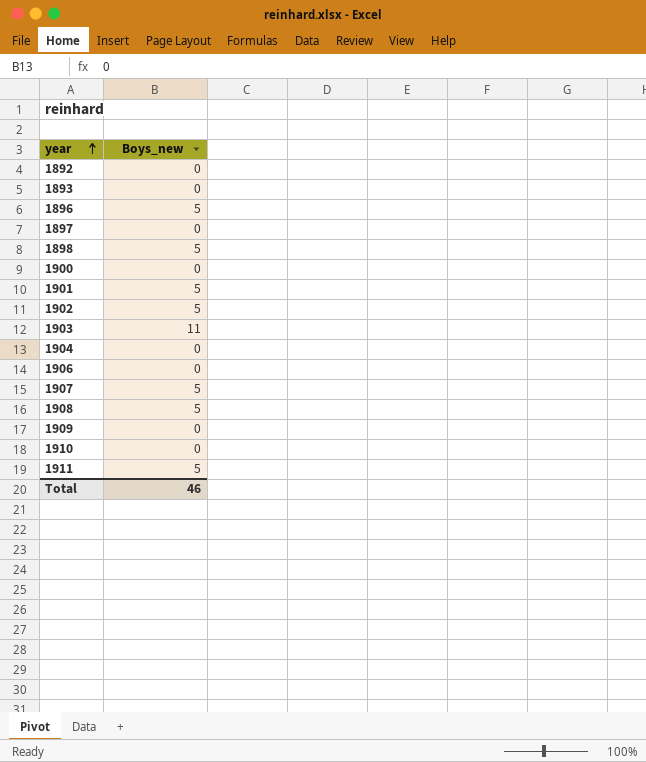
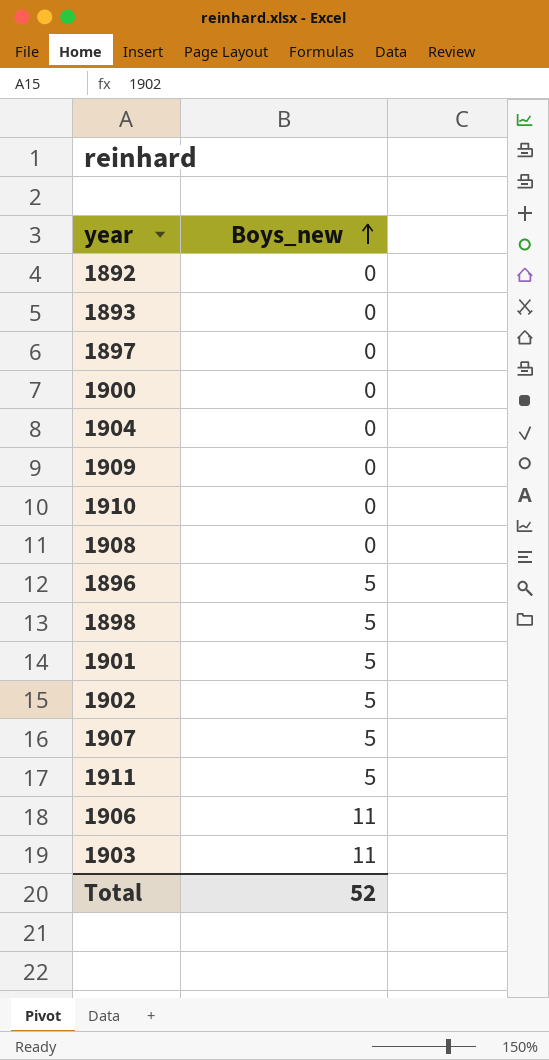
row order: year ascending -> Boys_new ascending
1908 | Boys_new: 5 -> 0
1906 | Boys_new: 0 -> 11
Total | Boys_new: 46 -> 52

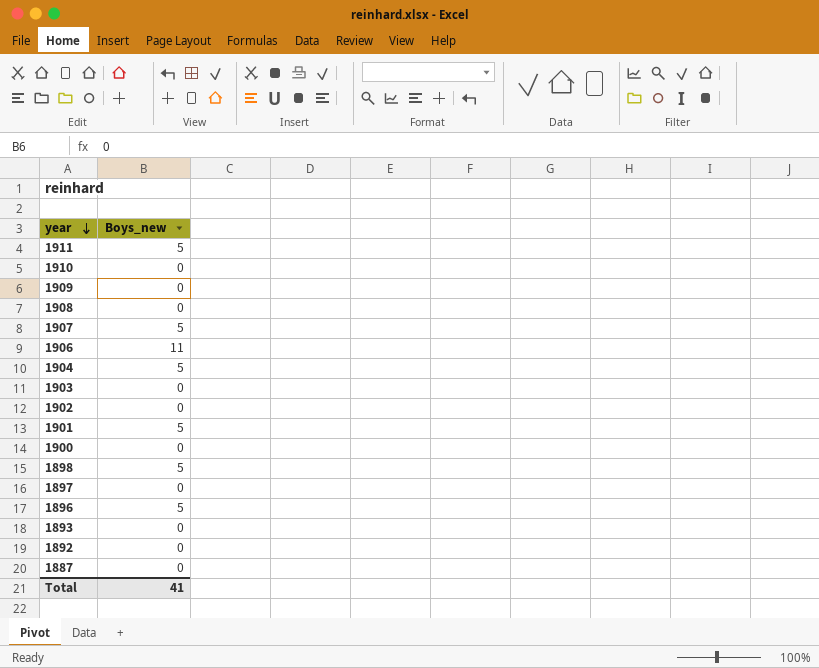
row order: Boys_new ascending -> year descending
1904 | Boys_new: 0 -> 5
1903 | Boys_new: 11 -> 0
1902 | Boys_new: 5 -> 0
row 1887: none -> 0
Total | Boys_new: 52 -> 41

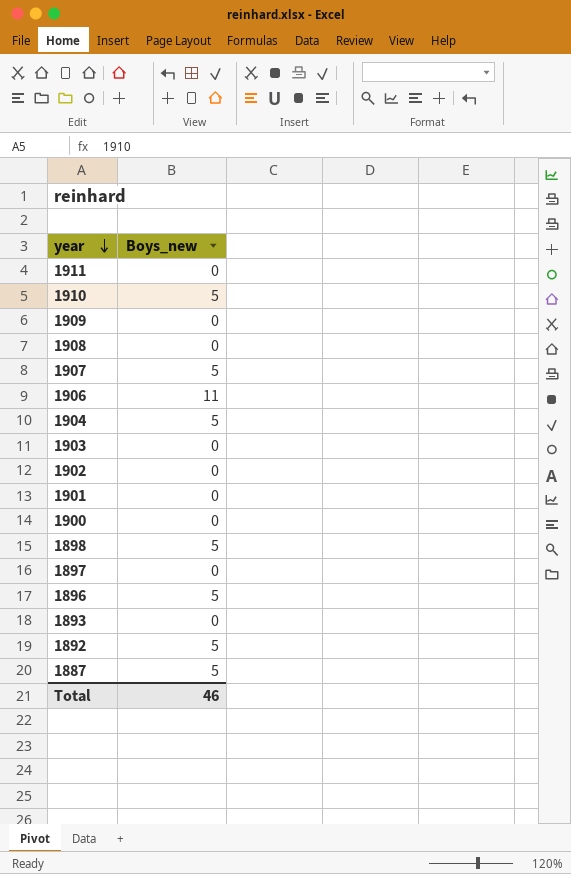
1911 | Boys_new: 5 -> 0
1910 | Boys_new: 0 -> 5
1901 | Boys_new: 5 -> 0
1892 | Boys_new: 0 -> 5
1887 | Boys_new: 0 -> 5
Total | Boys_new: 41 -> 46

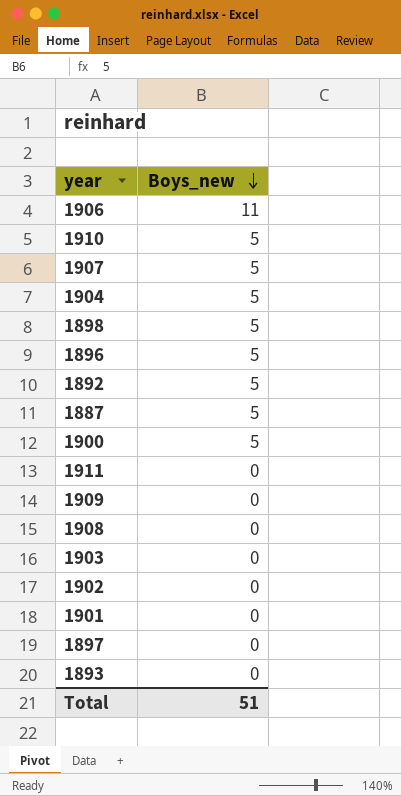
row order: year descending -> Boys_new descending
1900 | Boys_new: 0 -> 5
Total | Boys_new: 46 -> 51

